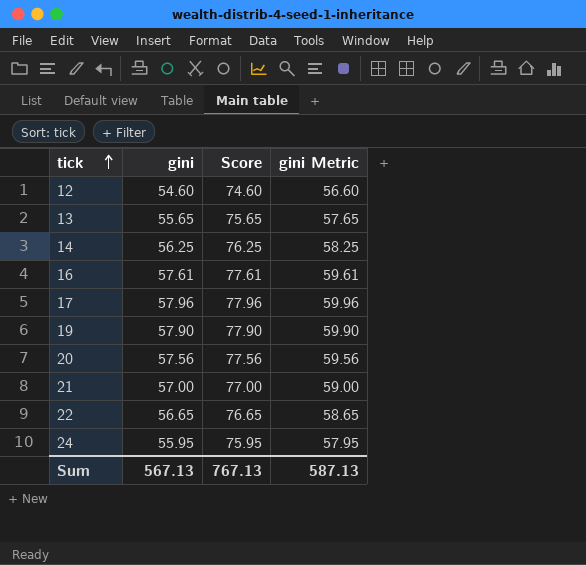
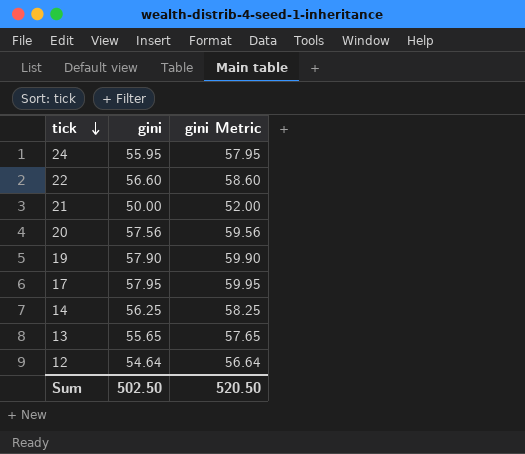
row order: tick ascending -> tick descending
column Score | formula: [gini] + 20 -> none
row 16: 57.61 | 77.61 | 59.61 -> none
22 | gini: 56.65 -> 56.60
22 | gini Metric: 58.65 -> 58.60
21 | gini: 57.00 -> 50.00
21 | gini Metric: 59.00 -> 52.00
17 | gini: 57.96 -> 57.95
17 | gini Metric: 59.96 -> 59.95
12 | gini: 54.60 -> 54.64
12 | gini Metric: 56.60 -> 56.64
Sum | gini: 567.13 -> 502.50
Sum | gini Metric: 587.13 -> 520.50

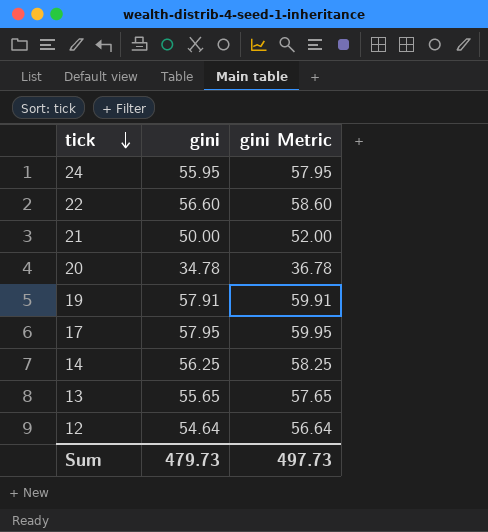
20 | gini: 57.56 -> 34.78
20 | gini Metric: 59.56 -> 36.78
19 | gini: 57.90 -> 57.91
19 | gini Metric: 59.90 -> 59.91
Sum | gini: 502.50 -> 479.73
Sum | gini Metric: 520.50 -> 497.73

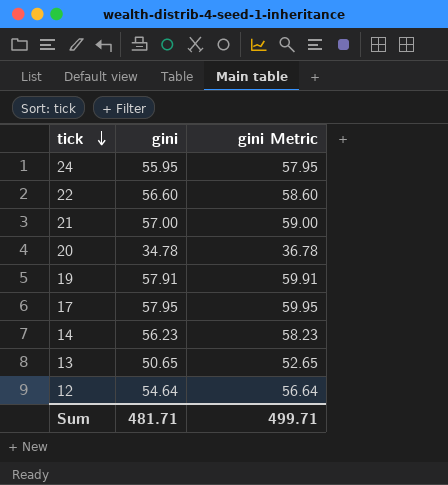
21 | gini: 50.00 -> 57.00
21 | gini Metric: 52.00 -> 59.00
14 | gini: 56.25 -> 56.23
14 | gini Metric: 58.25 -> 58.23
13 | gini: 55.65 -> 50.65
13 | gini Metric: 57.65 -> 52.65
Sum | gini: 479.73 -> 481.71
Sum | gini Metric: 497.73 -> 499.71

